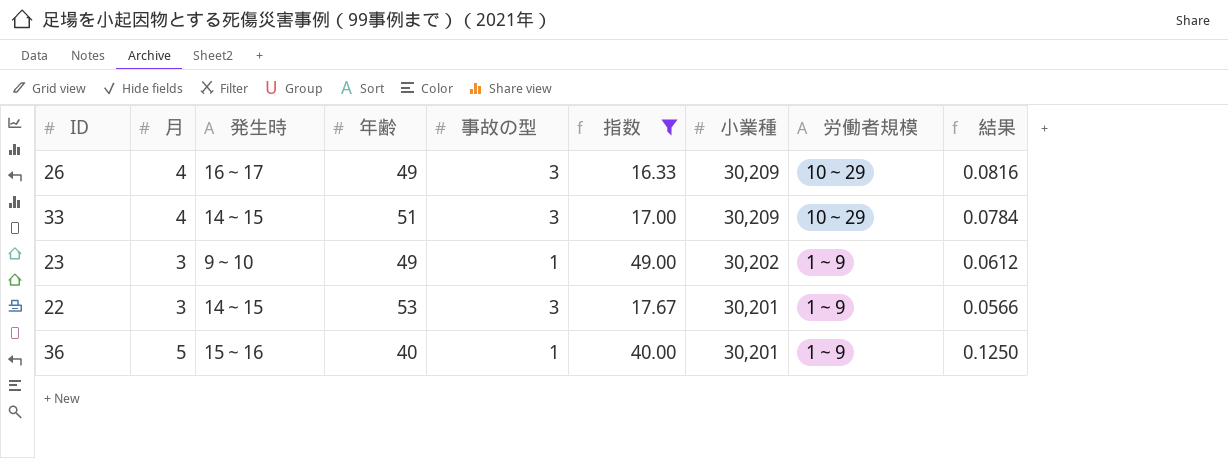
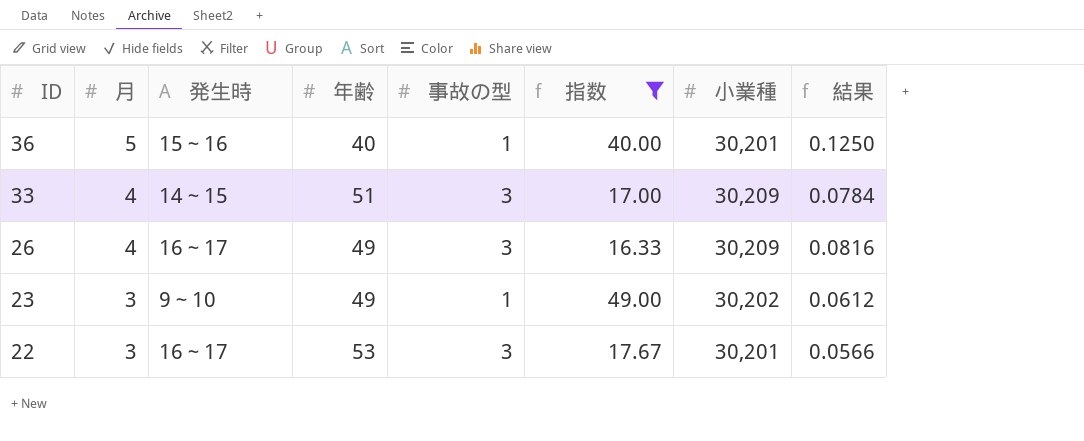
row order: 小業種 descending -> ID descending
column 労働者規模 | position: 8 -> none
22 | 発生時: 14～15 -> 16～17

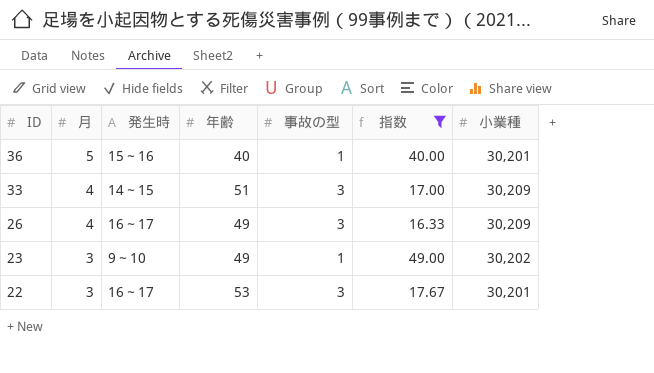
column 結果 | formula: [月] / [年齢] -> none

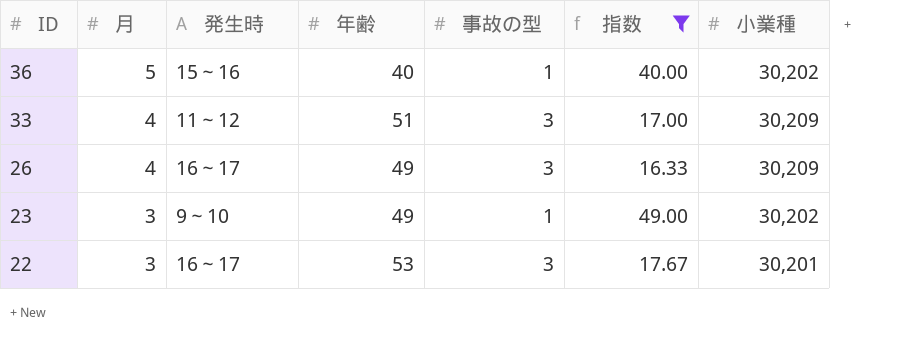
36 | 小業種: 30,201 -> 30,202
33 | 発生時: 14～15 -> 11～12

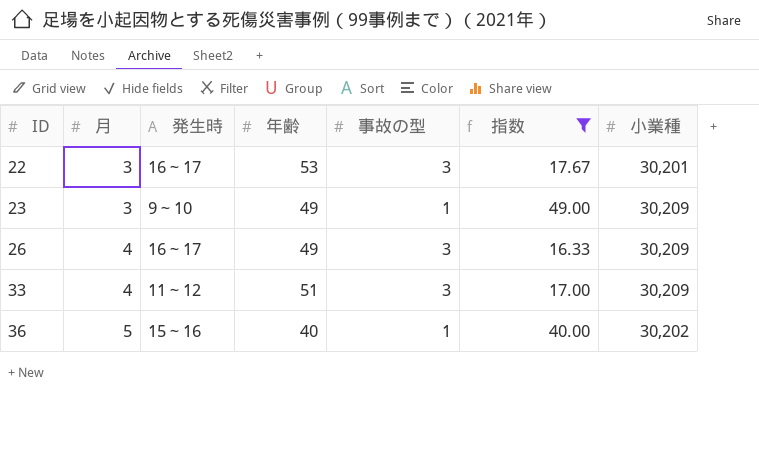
row order: ID descending -> ID ascending
23 | 小業種: 30,202 -> 30,209

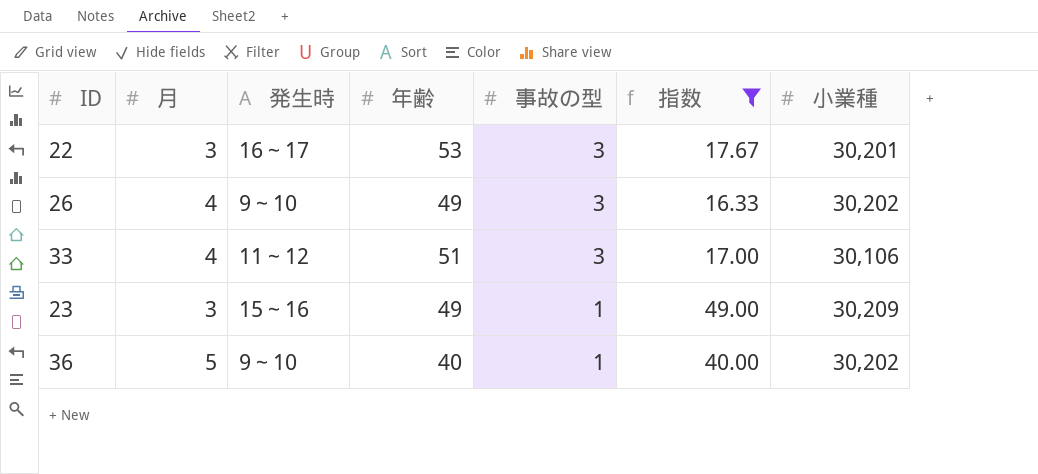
row order: ID ascending -> 事故の型 descending
26 | 発生時: 16～17 -> 9～10
26 | 小業種: 30,209 -> 30,202
33 | 小業種: 30,209 -> 30,106
23 | 発生時: 9～10 -> 15～16
36 | 発生時: 15～16 -> 9～10

